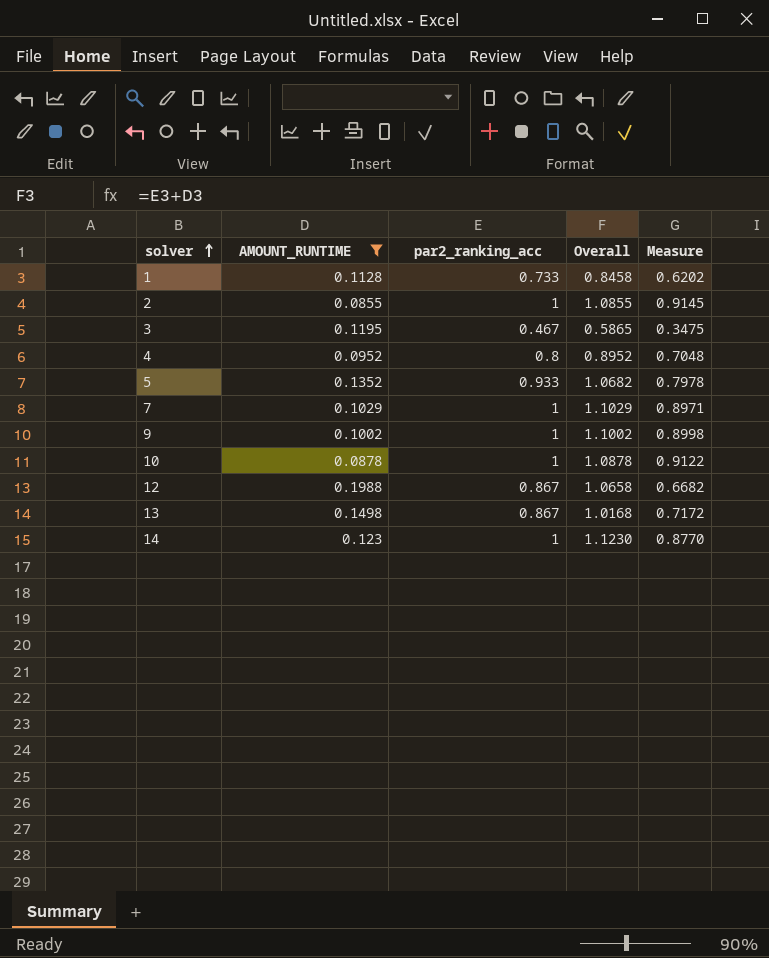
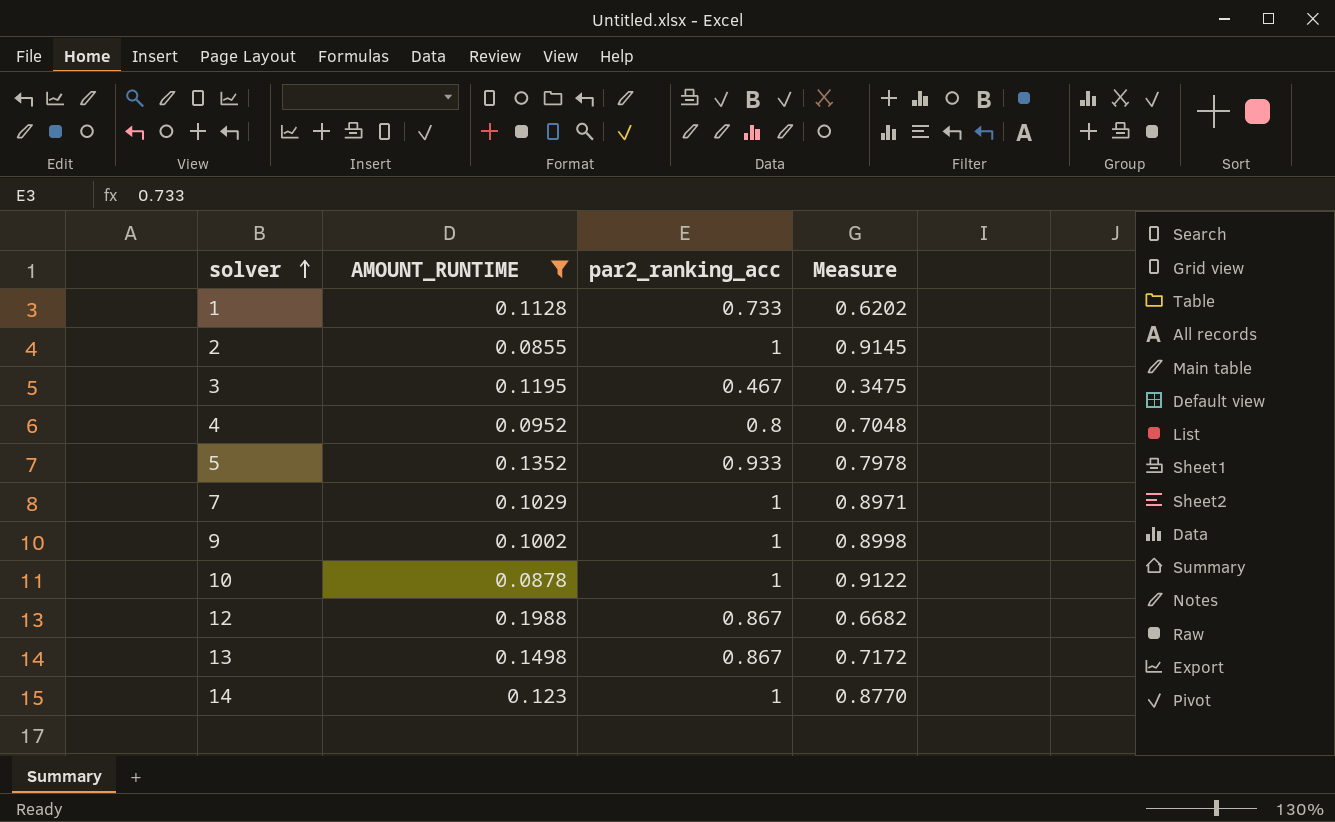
column Overall | formula: [AMOUNT_RUNTIME] + [par2_ranking_acc] -> none

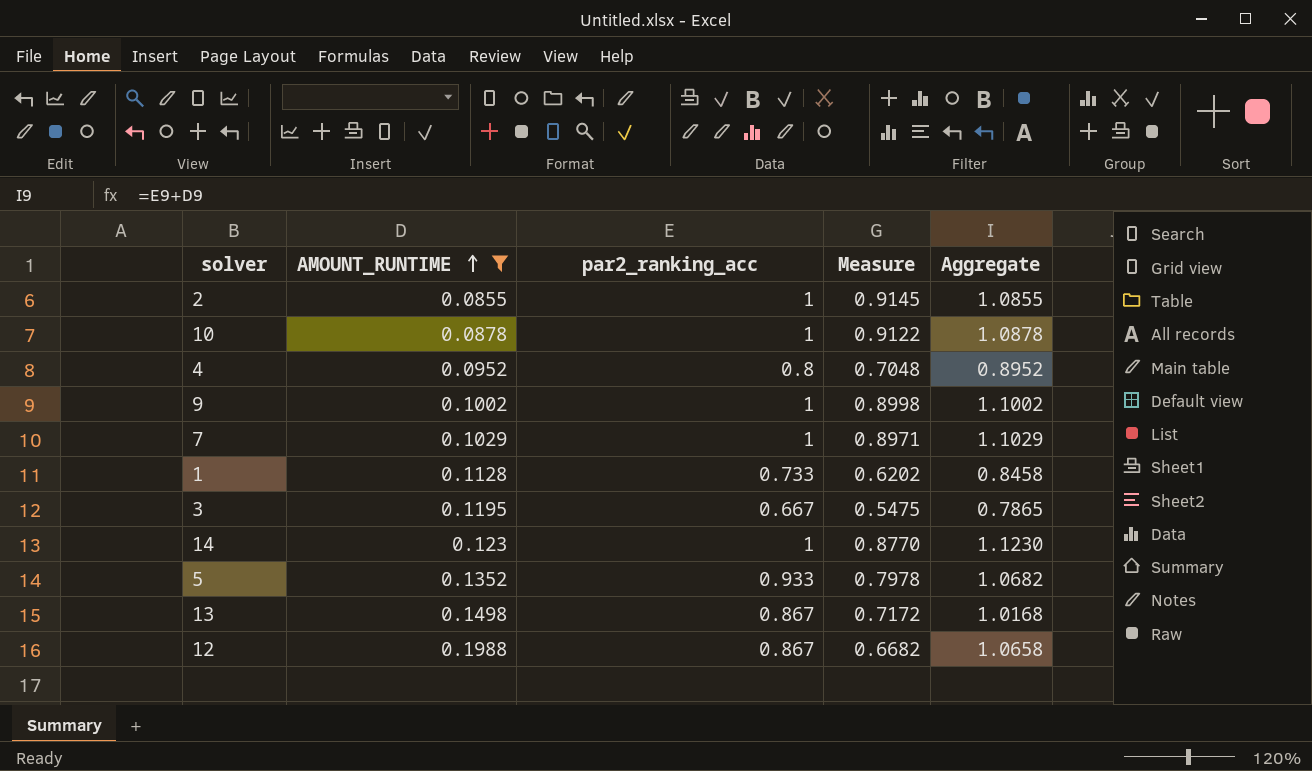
row order: solver ascending -> AMOUNT_RUNTIME ascending
column Aggregate | formula: none -> [AMOUNT_RUNTIME] + [par2_ranking_acc]
3 | par2_ranking_acc: 0.467 -> 0.667
3 | Measure: 0.3475 -> 0.5475

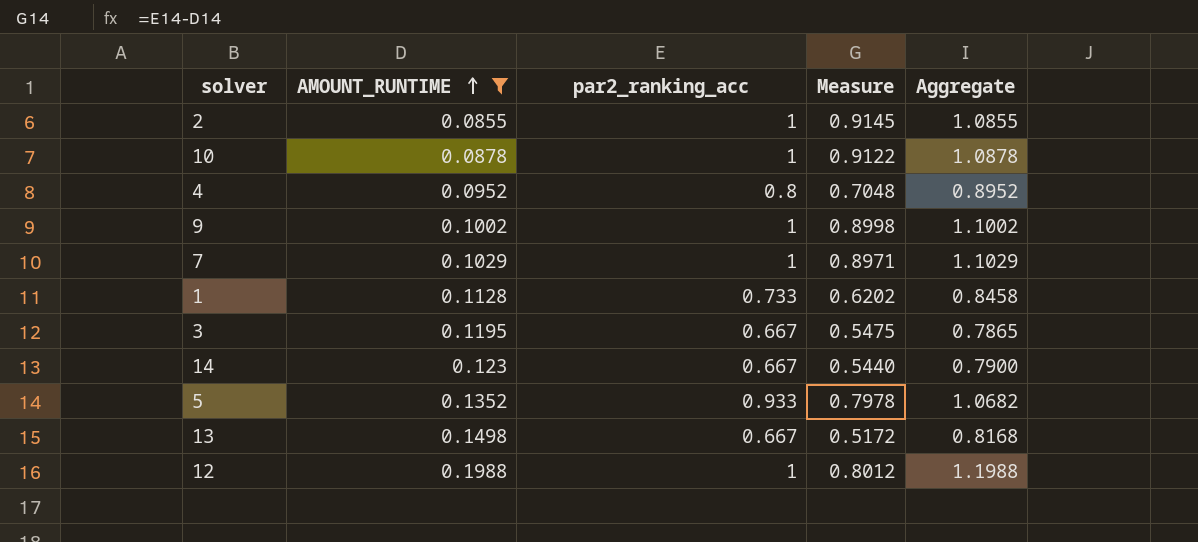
14 | par2_ranking_acc: 1 -> 0.667
14 | Measure: 0.8770 -> 0.5440
14 | Aggregate: 1.1230 -> 0.7900
13 | par2_ranking_acc: 0.867 -> 0.667
13 | Measure: 0.7172 -> 0.5172
13 | Aggregate: 1.0168 -> 0.8168
12 | par2_ranking_acc: 0.867 -> 1
12 | Measure: 0.6682 -> 0.8012
12 | Aggregate: 1.0658 -> 1.1988

